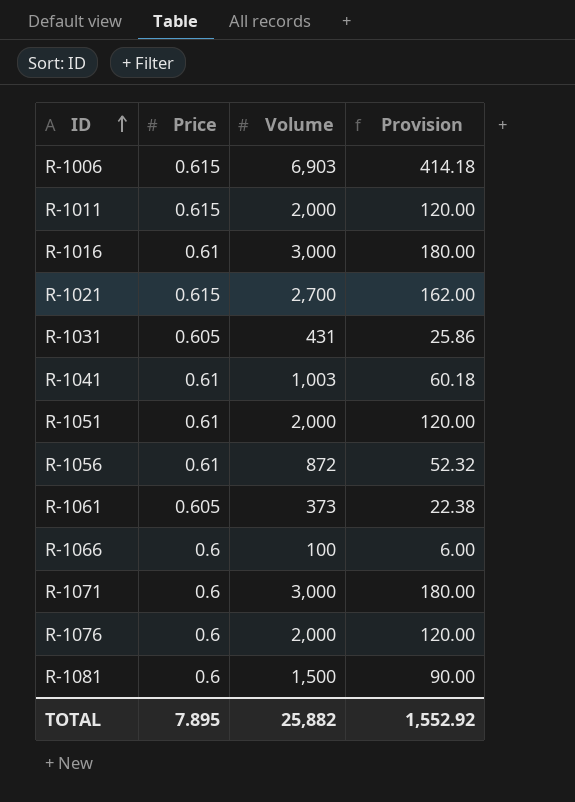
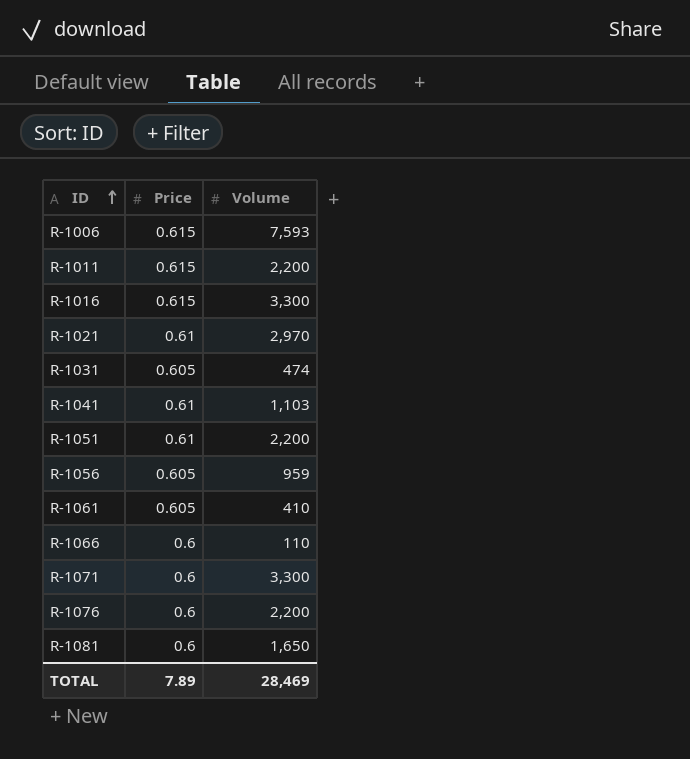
column Provision | formula: [Volume] * 0.06 -> none
R-1006 | Volume: 6,903 -> 7,593
R-1011 | Volume: 2,000 -> 2,200
R-1016 | Price: 0.61 -> 0.615
R-1016 | Volume: 3,000 -> 3,300
R-1021 | Price: 0.615 -> 0.61
R-1021 | Volume: 2,700 -> 2,970
R-1031 | Volume: 431 -> 474
R-1041 | Volume: 1,003 -> 1,103
R-1051 | Volume: 2,000 -> 2,200
R-1056 | Price: 0.61 -> 0.605
R-1056 | Volume: 872 -> 959
R-1061 | Volume: 373 -> 410
R-1066 | Volume: 100 -> 110
R-1071 | Volume: 3,000 -> 3,300
R-1076 | Volume: 2,000 -> 2,200
R-1081 | Volume: 1,500 -> 1,650
TOTAL | Price: 7.895 -> 7.89
TOTAL | Volume: 25,882 -> 28,469

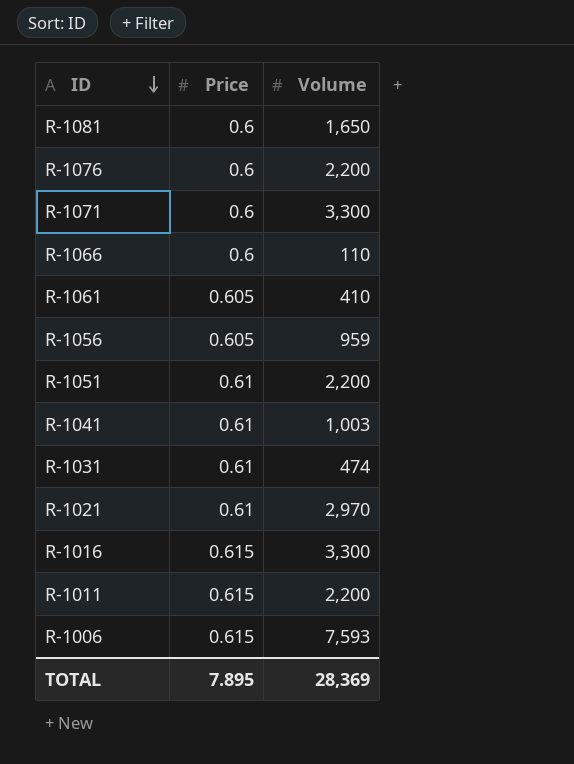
row order: ID ascending -> ID descending
R-1041 | Volume: 1,103 -> 1,003
R-1031 | Price: 0.605 -> 0.61
TOTAL | Price: 7.89 -> 7.895
TOTAL | Volume: 28,469 -> 28,369

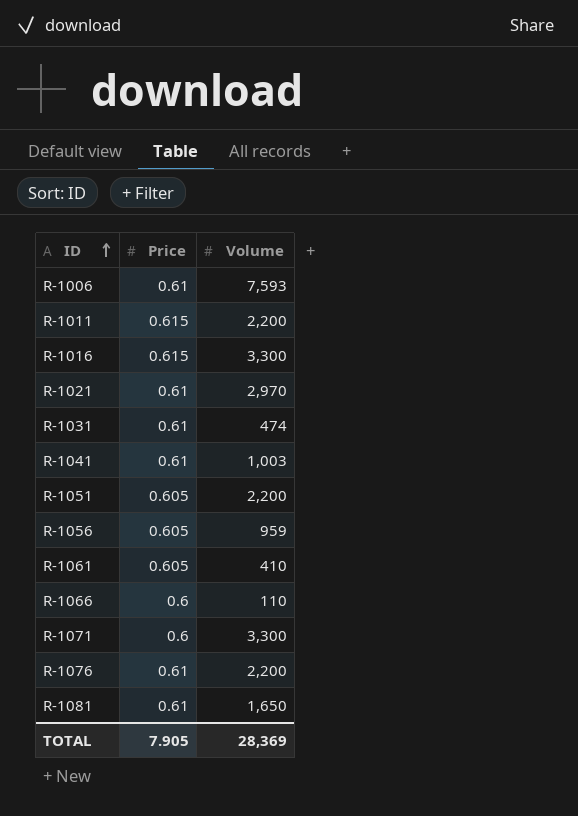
row order: ID descending -> ID ascending
R-1006 | Price: 0.615 -> 0.61
R-1051 | Price: 0.61 -> 0.605
R-1076 | Price: 0.6 -> 0.61
R-1081 | Price: 0.6 -> 0.61
TOTAL | Price: 7.895 -> 7.905

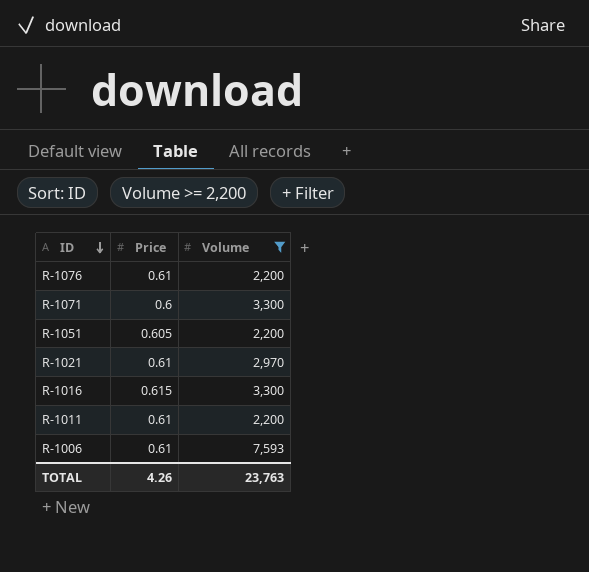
filter: none -> Volume >= 2,200
row order: ID ascending -> ID descending
R-1011 | Price: 0.615 -> 0.61
TOTAL | Price: 7.905 -> 4.26
TOTAL | Volume: 28,369 -> 23,763

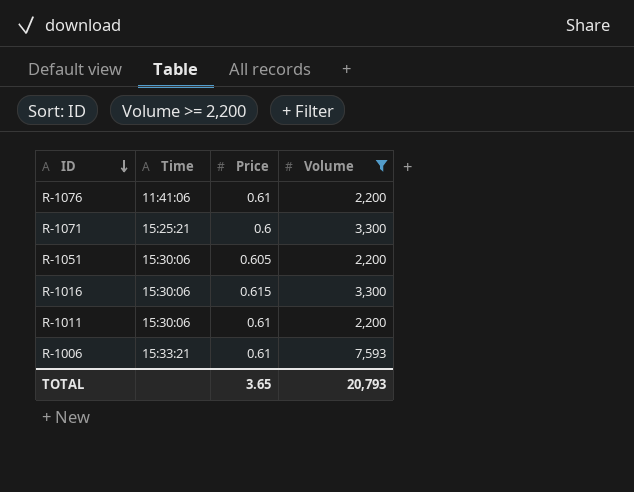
column Time | position: none -> 2
row R-1021: 0.61 | 2,970 -> none
TOTAL | Price: 4.26 -> 3.65
TOTAL | Volume: 23,763 -> 20,793

